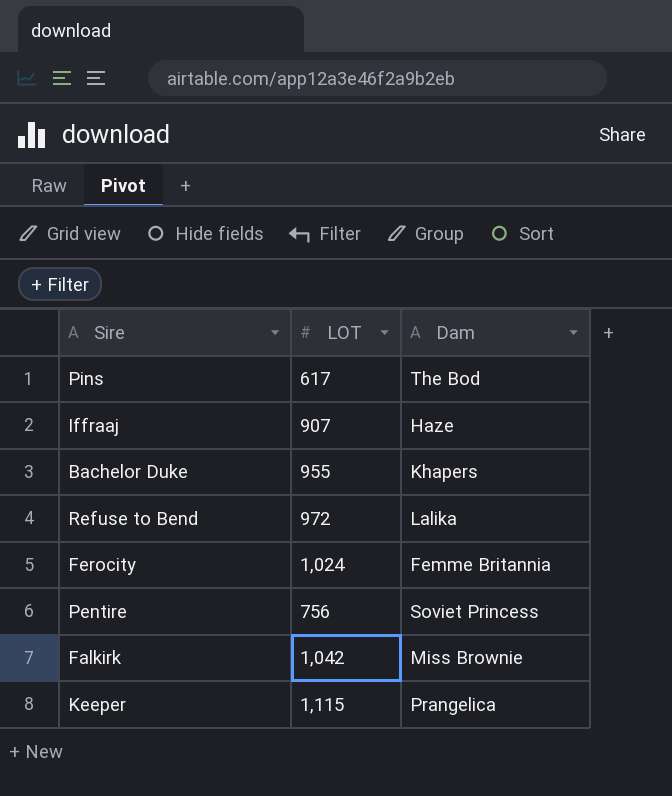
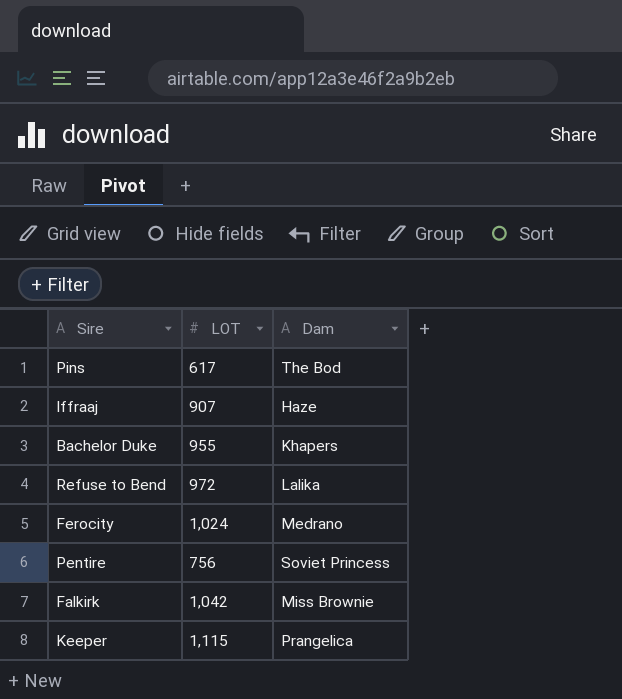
Ferocity | Dam: Femme Britannia -> Medrano

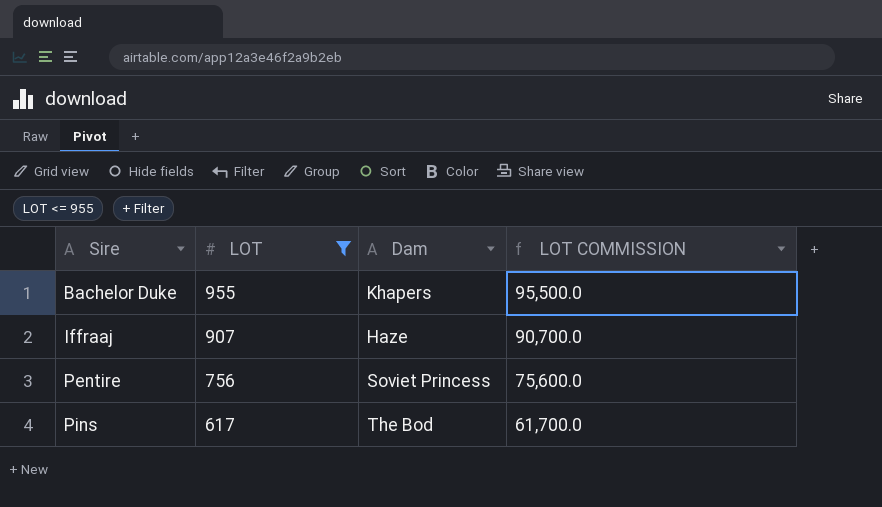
filter: none -> LOT <= 955
row order: none -> Sire ascending
column LOT COMMISSION | formula: none -> [LOT] * 100

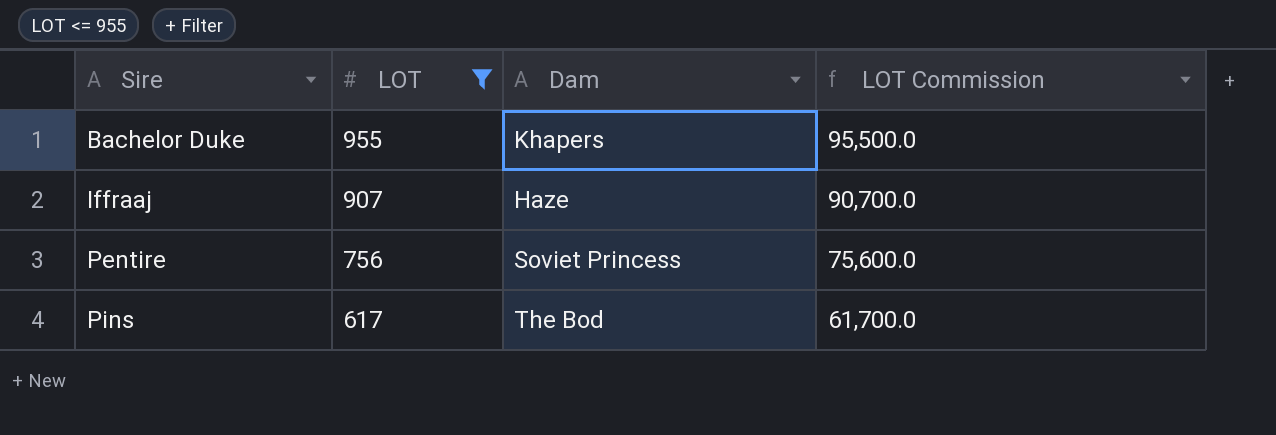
column name: LOT COMMISSION -> LOT Commission

